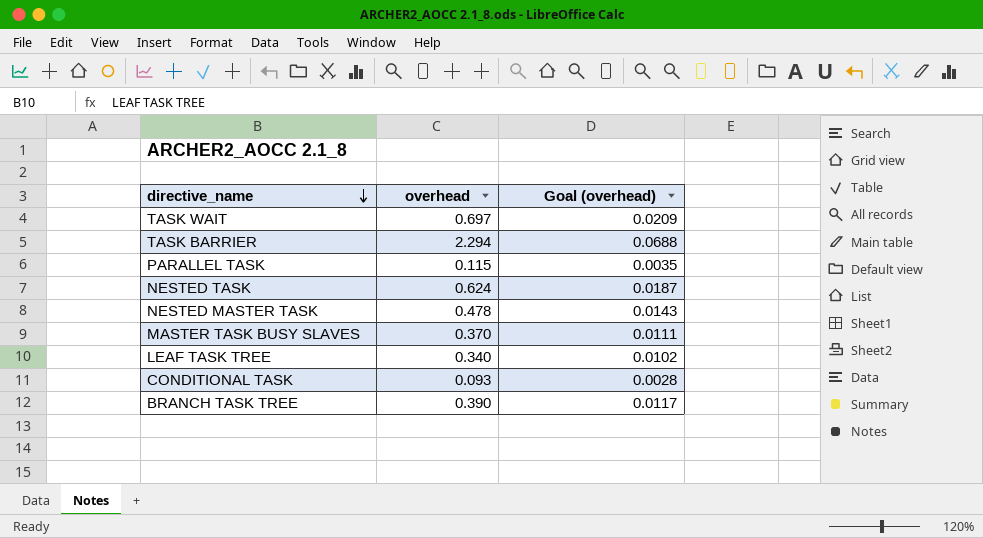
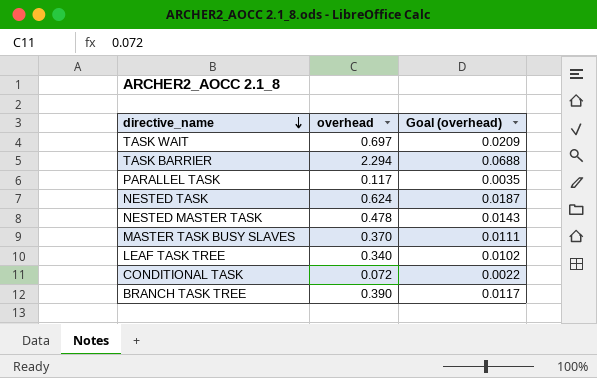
PARALLEL TASK | overhead: 0.115 -> 0.117
CONDITIONAL TASK | overhead: 0.093 -> 0.072
CONDITIONAL TASK | Goal (overhead): 0.0028 -> 0.0022

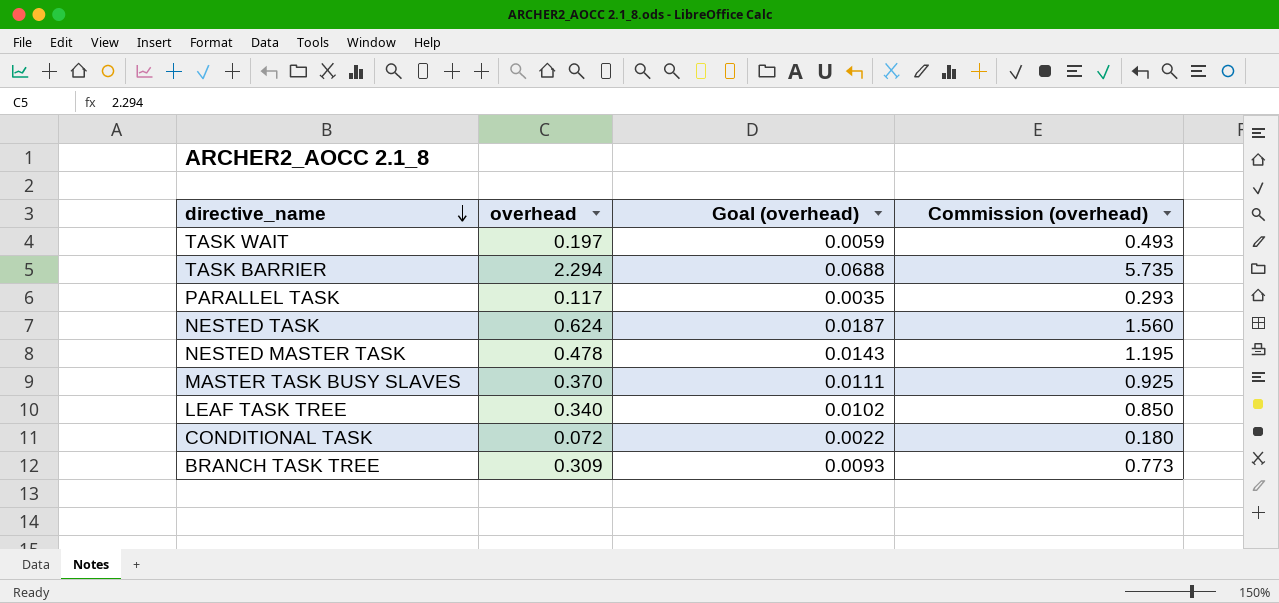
column Commission (overhead) | formula: none -> [overhead] * 2.5
TASK WAIT | overhead: 0.697 -> 0.197
TASK WAIT | Goal (overhead): 0.0209 -> 0.0059
BRANCH TASK TREE | overhead: 0.390 -> 0.309
BRANCH TASK TREE | Goal (overhead): 0.0117 -> 0.0093

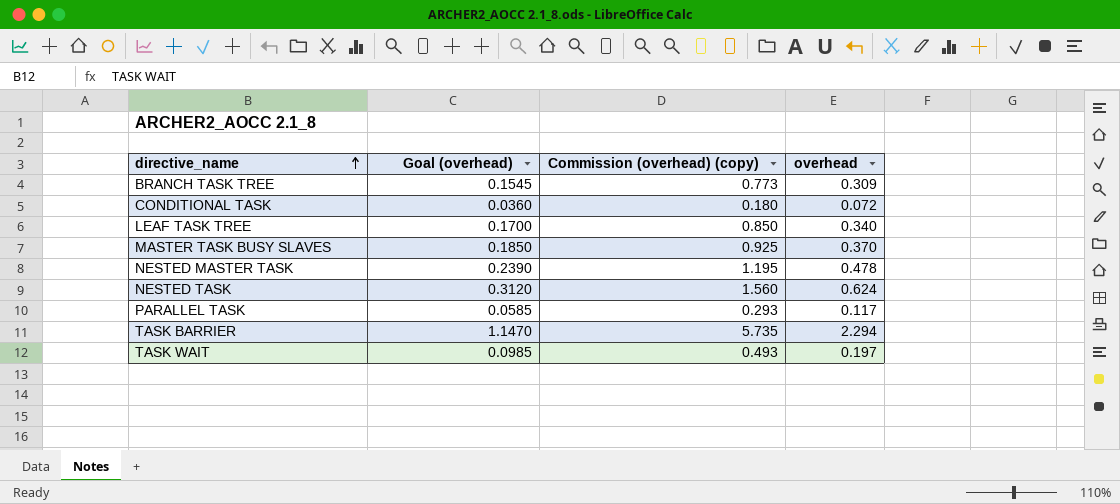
row order: directive_name descending -> directive_name ascending
column Goal (overhead) | formula: [overhead] * 0.03 -> [overhead] * 0.5
column name: Commission (overhead) -> Commission (overhead) (copy)
column overhead | position: 2 -> 4

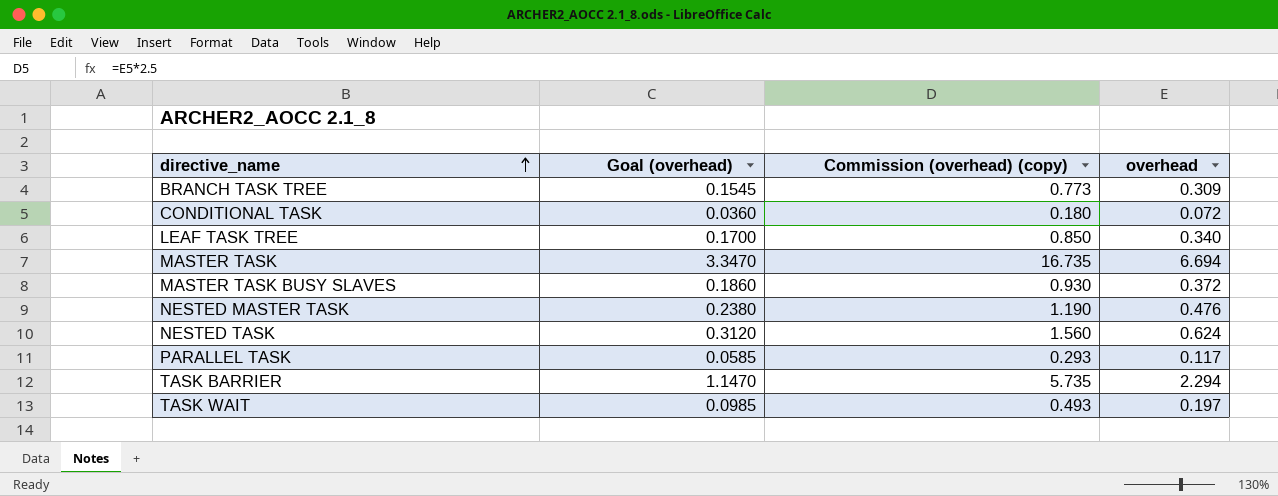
row MASTER TASK: none -> 3.3470 | 16.735 | 6.694
MASTER TASK BUSY SLAVES | Goal (overhead): 0.1850 -> 0.1860
MASTER TASK BUSY SLAVES | Commission (overhead) (copy): 0.925 -> 0.930
MASTER TASK BUSY SLAVES | overhead: 0.370 -> 0.372
NESTED MASTER TASK | Goal (overhead): 0.2390 -> 0.2380
NESTED MASTER TASK | Commission (overhead) (copy): 1.195 -> 1.190
NESTED MASTER TASK | overhead: 0.478 -> 0.476

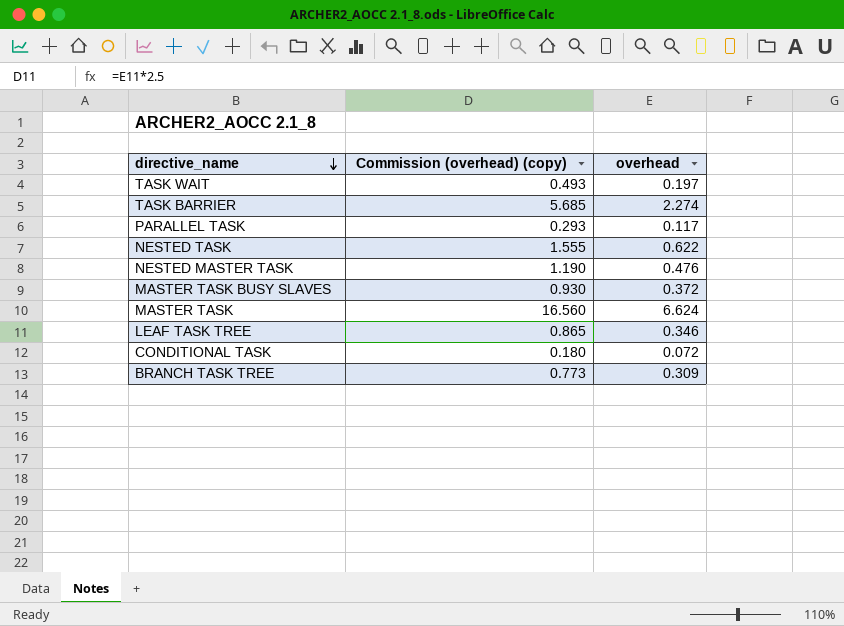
row order: directive_name ascending -> directive_name descending
column Goal (overhead) | formula: [overhead] * 0.5 -> none
TASK BARRIER | Commission (overhead) (copy): 5.735 -> 5.685
TASK BARRIER | overhead: 2.294 -> 2.274
NESTED TASK | Commission (overhead) (copy): 1.560 -> 1.555
NESTED TASK | overhead: 0.624 -> 0.622
MASTER TASK | Commission (overhead) (copy): 16.735 -> 16.560
MASTER TASK | overhead: 6.694 -> 6.624
LEAF TASK TREE | Commission (overhead) (copy): 0.850 -> 0.865
LEAF TASK TREE | overhead: 0.340 -> 0.346

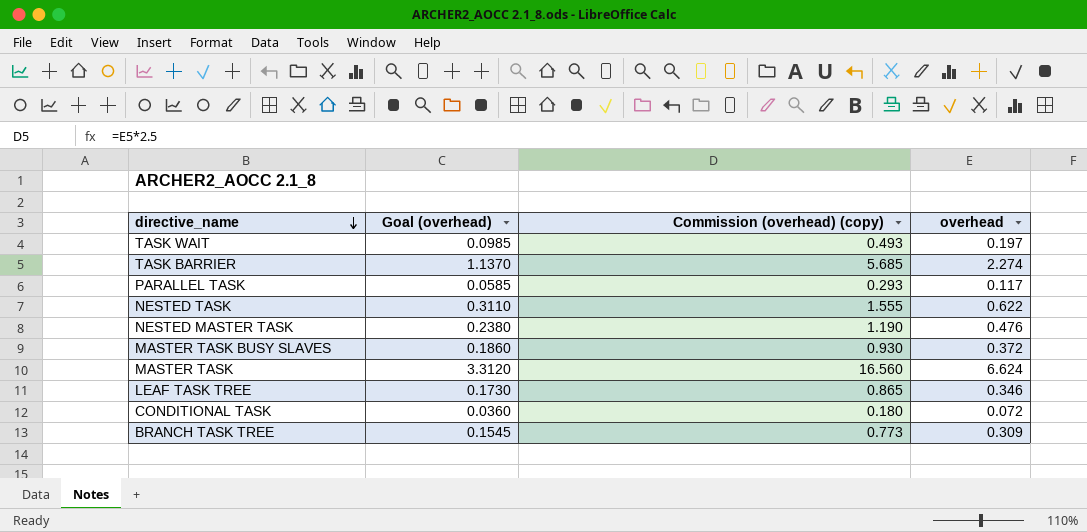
column Goal (overhead) | formula: none -> [overhead] * 0.5

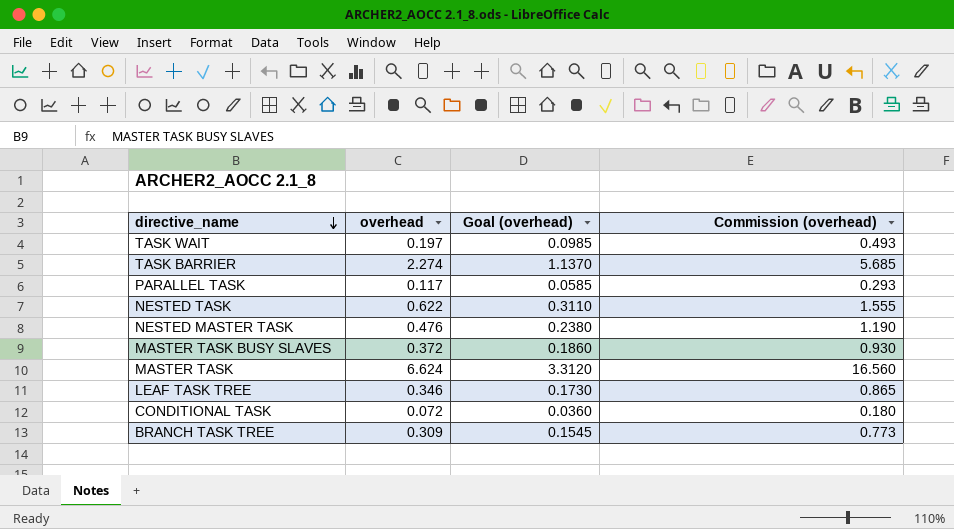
column overhead | position: 4 -> 2
column name: Commission (overhead) (copy) -> Commission (overhead)

